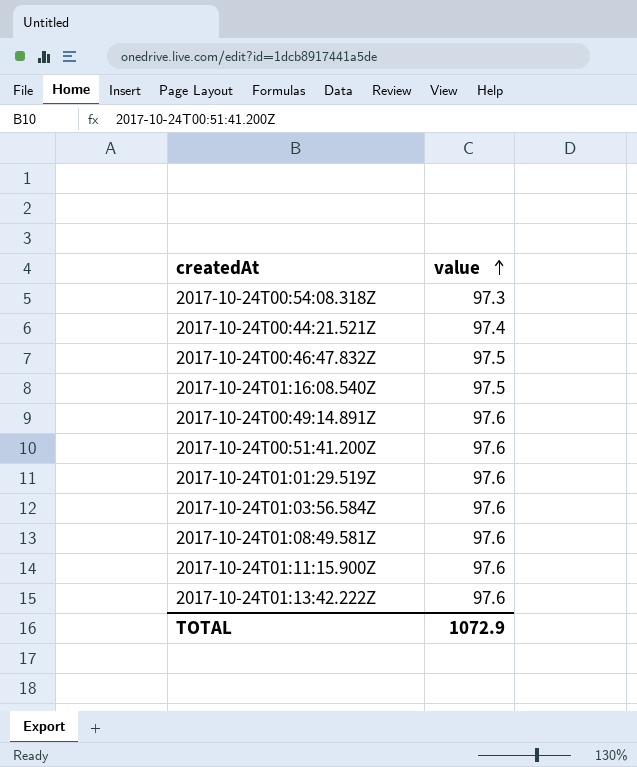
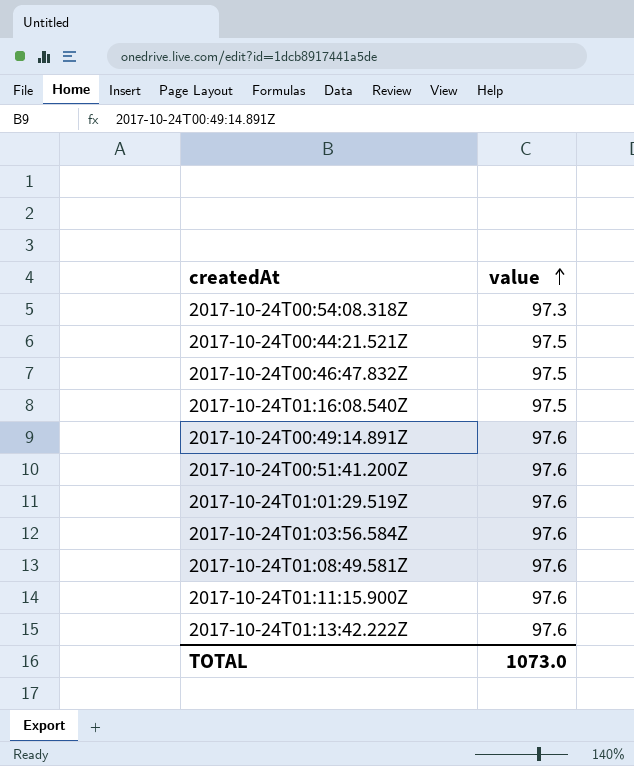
2017-10-24T00:44:21.521Z | value: 97.4 -> 97.5
TOTAL | value: 1072.9 -> 1073.0

